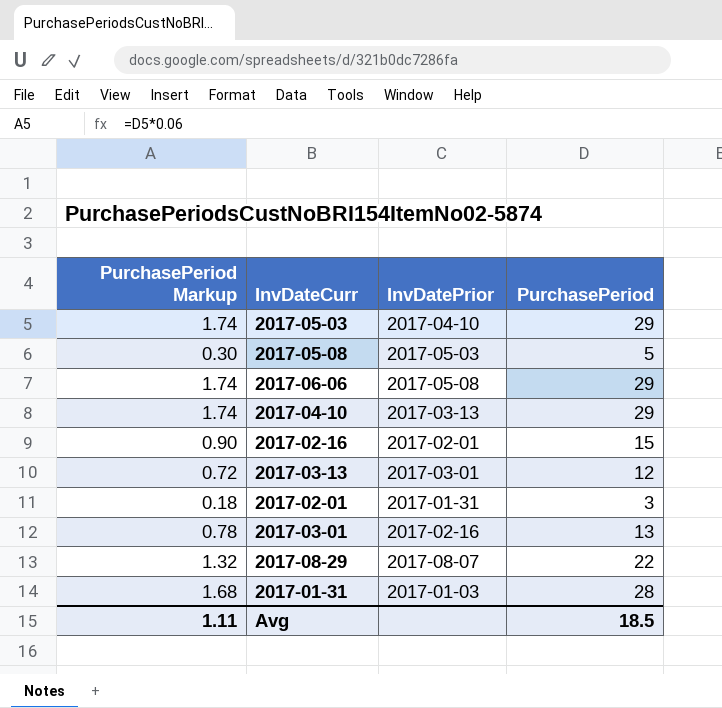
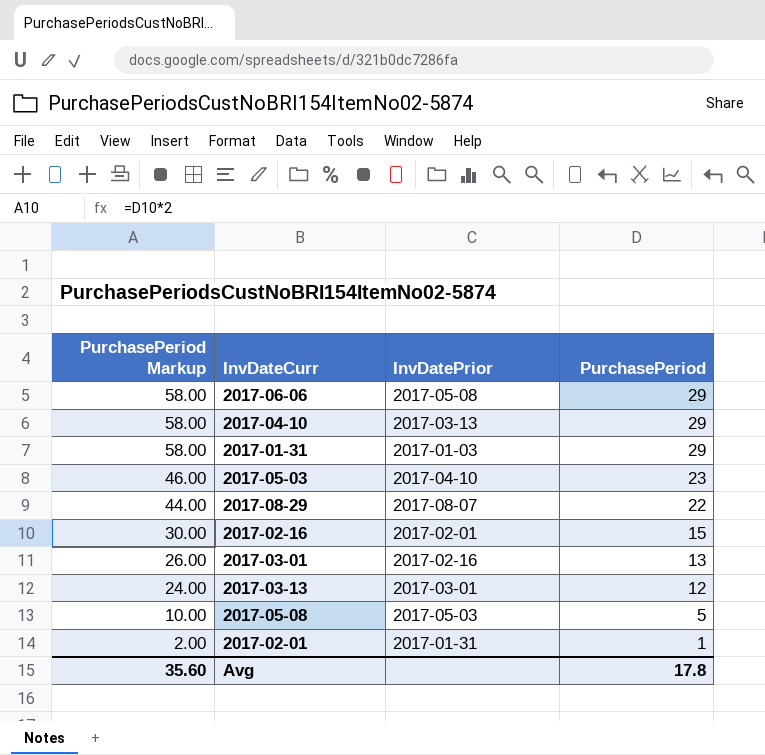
row order: none -> PurchasePeriod Markup descending
column PurchasePeriod Markup | formula: [PurchasePeriod] * 0.06 -> [PurchasePeriod] * 2
2017-01-31 | PurchasePeriod: 28 -> 29
2017-05-03 | PurchasePeriod: 29 -> 23
2017-02-01 | PurchasePeriod: 3 -> 1
Avg | PurchasePeriod Markup: 1.11 -> 35.60
Avg | PurchasePeriod: 18.5 -> 17.8

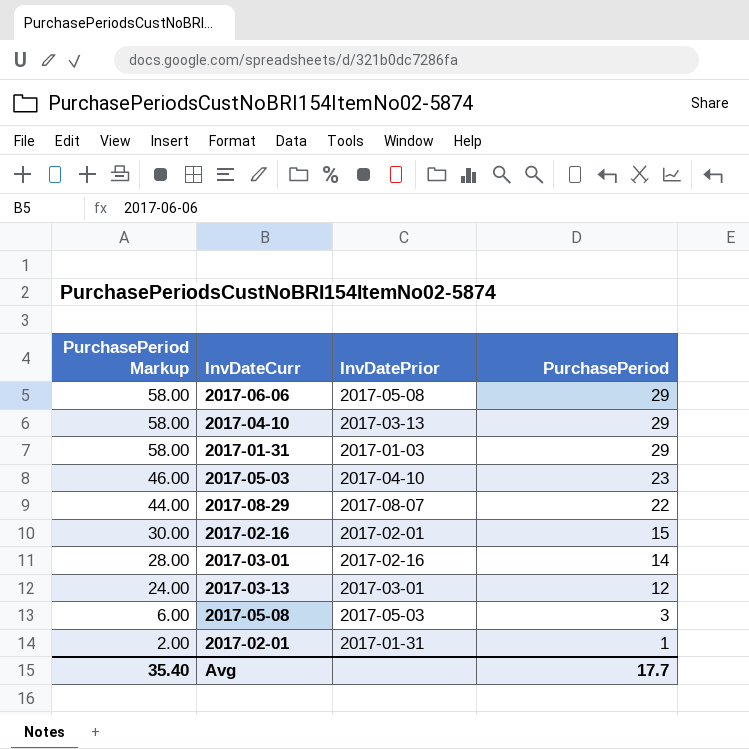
2017-03-01 | PurchasePeriod Markup: 26.00 -> 28.00
2017-03-01 | PurchasePeriod: 13 -> 14
2017-05-08 | PurchasePeriod Markup: 10.00 -> 6.00
2017-05-08 | PurchasePeriod: 5 -> 3
Avg | PurchasePeriod Markup: 35.60 -> 35.40
Avg | PurchasePeriod: 17.8 -> 17.7

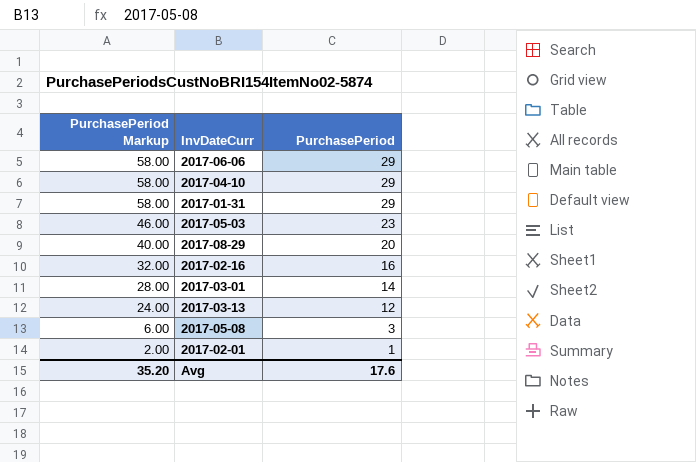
column InvDatePrior | position: 3 -> none
2017-08-29 | PurchasePeriod Markup: 44.00 -> 40.00
2017-08-29 | PurchasePeriod: 22 -> 20
2017-02-16 | PurchasePeriod Markup: 30.00 -> 32.00
2017-02-16 | PurchasePeriod: 15 -> 16
Avg | PurchasePeriod Markup: 35.40 -> 35.20
Avg | PurchasePeriod: 17.7 -> 17.6

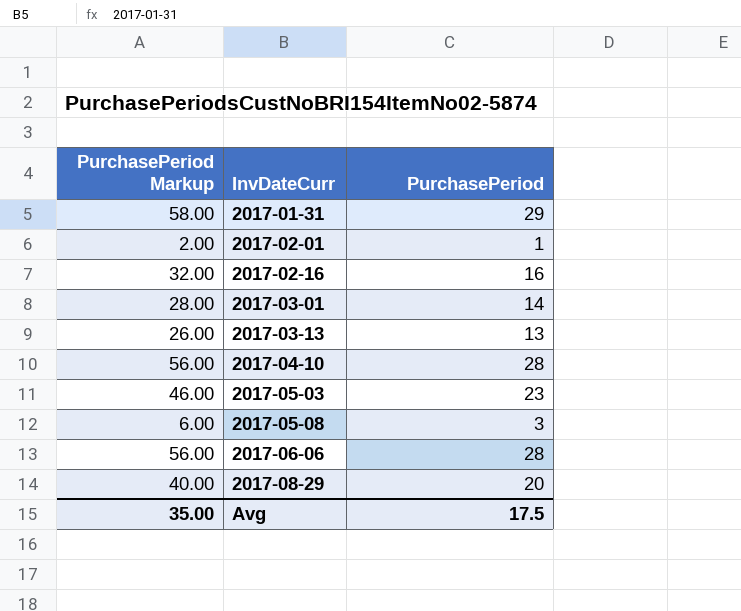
row order: PurchasePeriod Markup descending -> InvDateCurr ascending
2017-03-13 | PurchasePeriod Markup: 24.00 -> 26.00
2017-03-13 | PurchasePeriod: 12 -> 13
2017-04-10 | PurchasePeriod Markup: 58.00 -> 56.00
2017-04-10 | PurchasePeriod: 29 -> 28
2017-06-06 | PurchasePeriod Markup: 58.00 -> 56.00
2017-06-06 | PurchasePeriod: 29 -> 28
Avg | PurchasePeriod Markup: 35.20 -> 35.00
Avg | PurchasePeriod: 17.6 -> 17.5

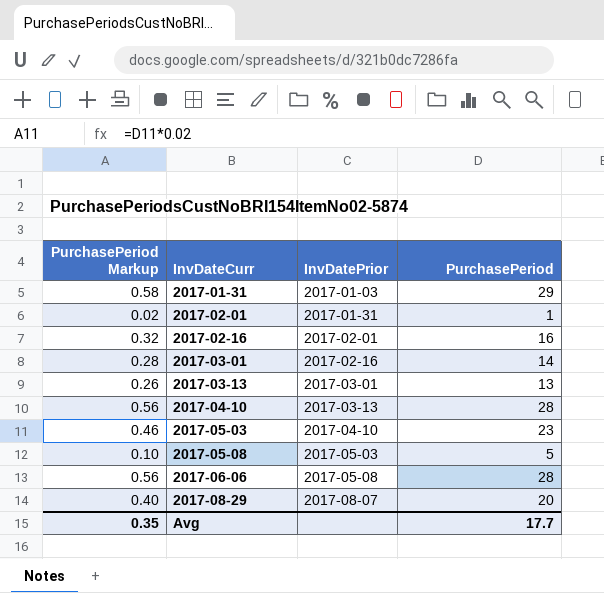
column PurchasePeriod Markup | formula: [PurchasePeriod] * 2 -> [PurchasePeriod] * 0.02
column InvDatePrior | position: none -> 3
2017-05-08 | PurchasePeriod: 3 -> 5
Avg | PurchasePeriod Markup: 35.00 -> 0.35
Avg | PurchasePeriod: 17.5 -> 17.7

